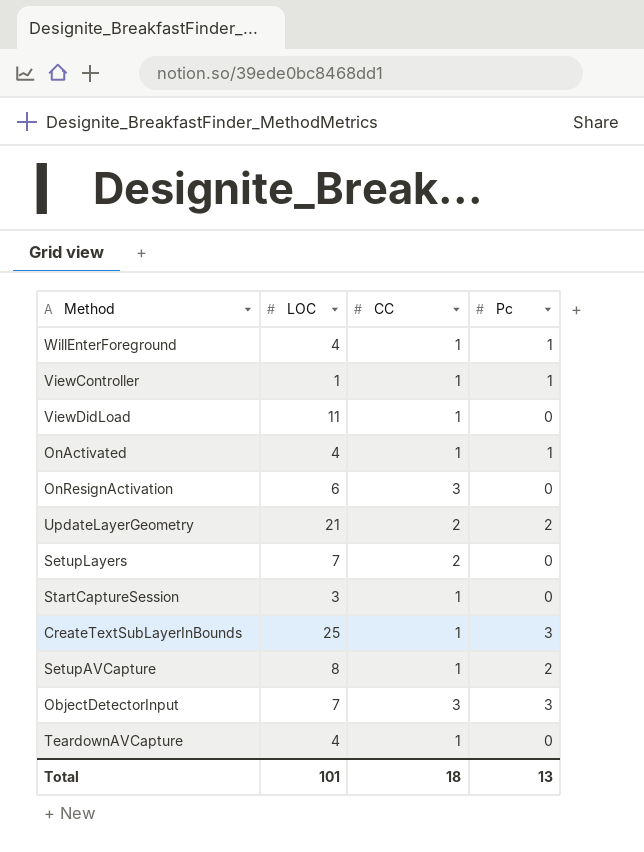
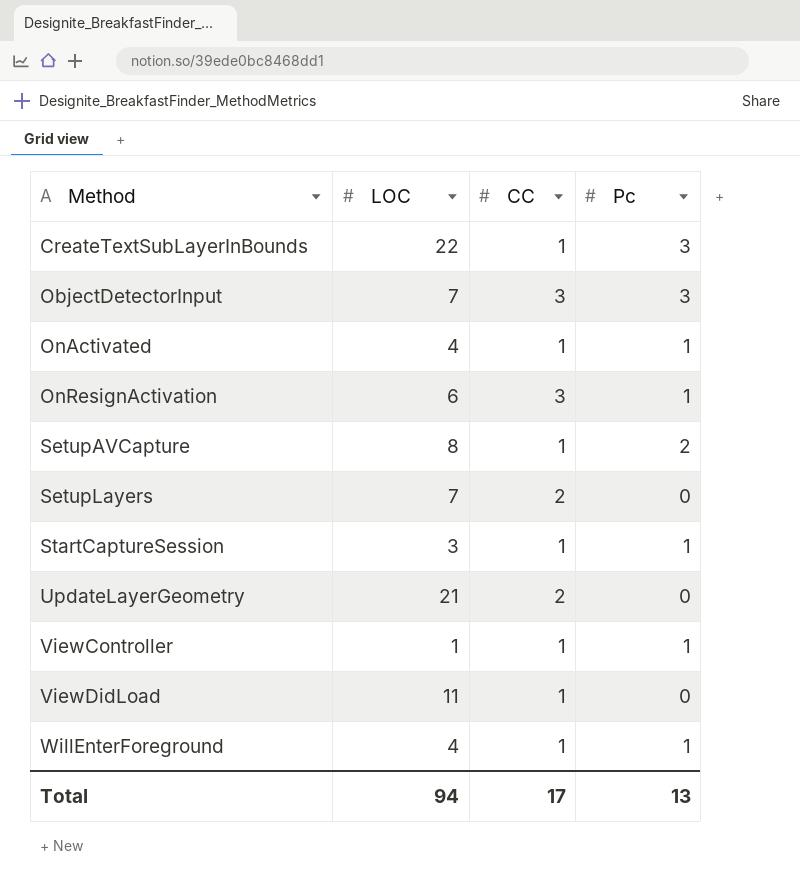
row order: none -> Method ascending
row TeardownAVCapture: 4 | 1 | 0 -> none
CreateTextSubLayerInBounds | LOC: 25 -> 22
OnResignActivation | Pc: 0 -> 1
StartCaptureSession | Pc: 0 -> 1
UpdateLayerGeometry | Pc: 2 -> 0
Total | LOC: 101 -> 94
Total | CC: 18 -> 17

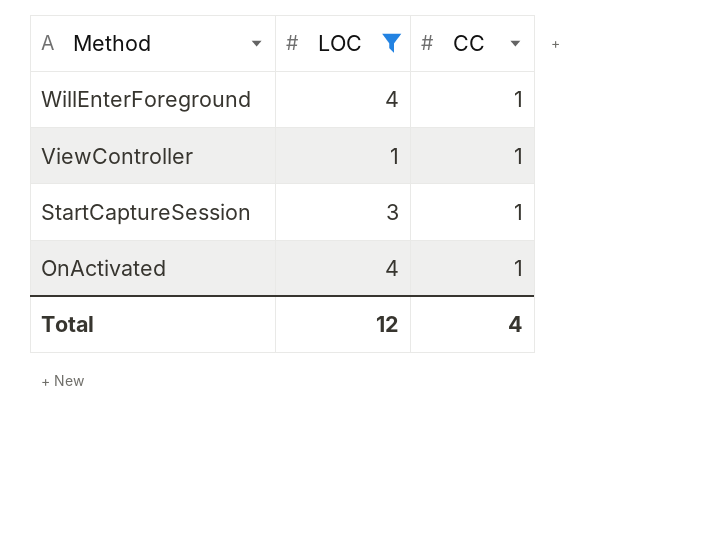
filter: none -> LOC <= 4
row order: Method ascending -> Method descending
column Pc | position: 4 -> none
Total | LOC: 94 -> 12
Total | CC: 17 -> 4

